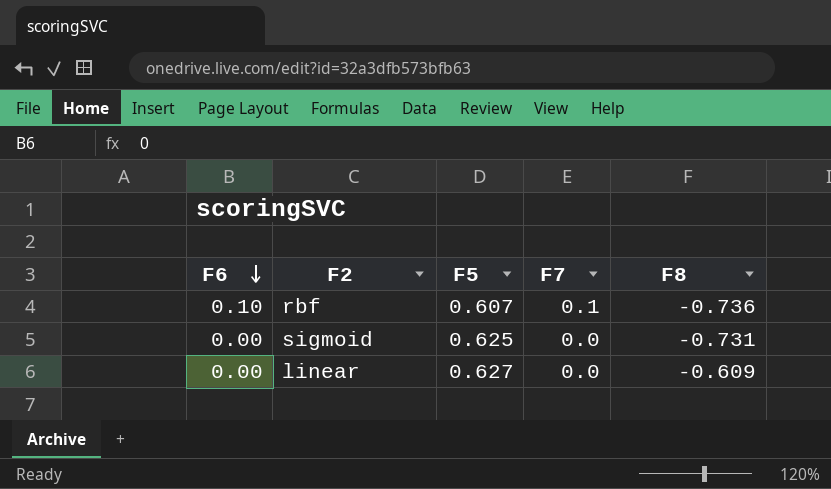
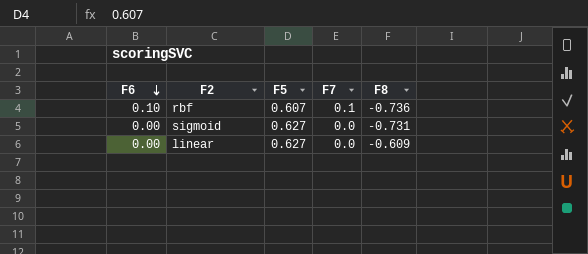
sigmoid | F5: 0.625 -> 0.627

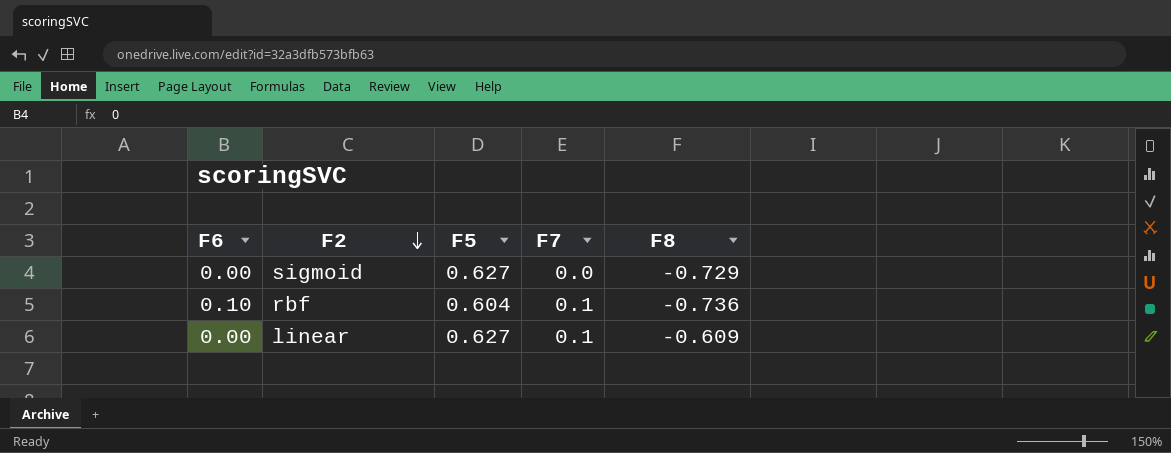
row order: F6 descending -> F2 descending
sigmoid | F8: -0.731 -> -0.729
rbf | F5: 0.607 -> 0.604
linear | F7: 0.0 -> 0.1

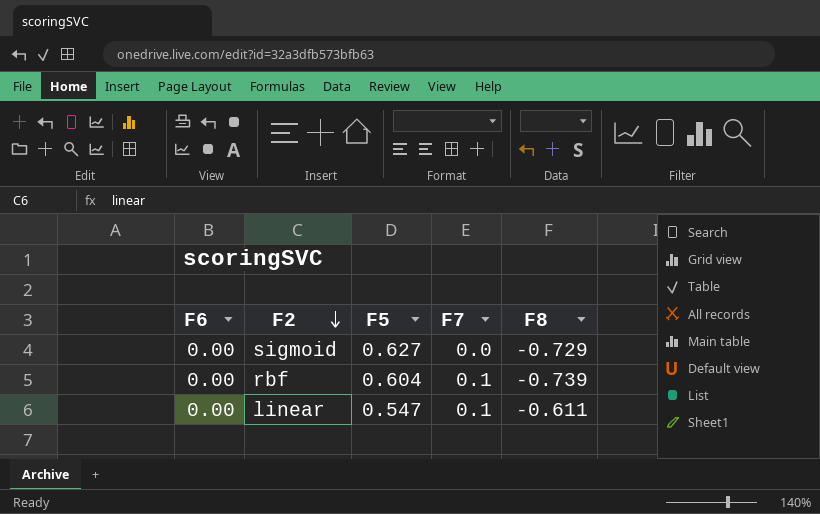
rbf | F6: 0.10 -> 0.00
rbf | F8: -0.736 -> -0.739
linear | F5: 0.627 -> 0.547
linear | F8: -0.609 -> -0.611

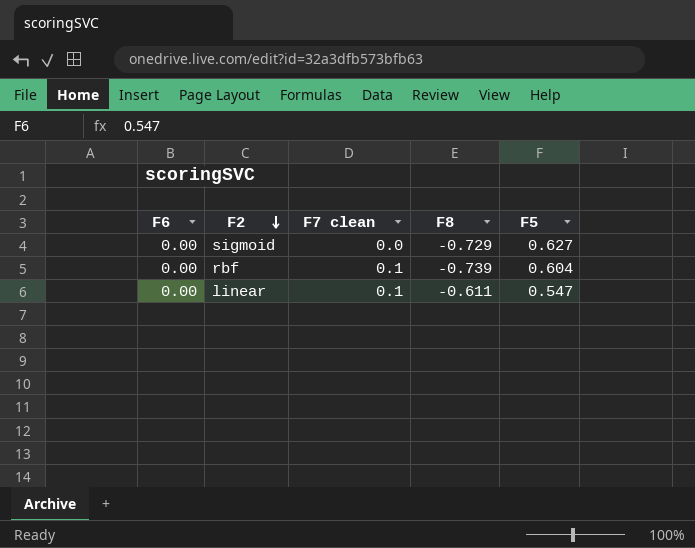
column name: F7 -> F7 clean
column F5 | position: 3 -> 5

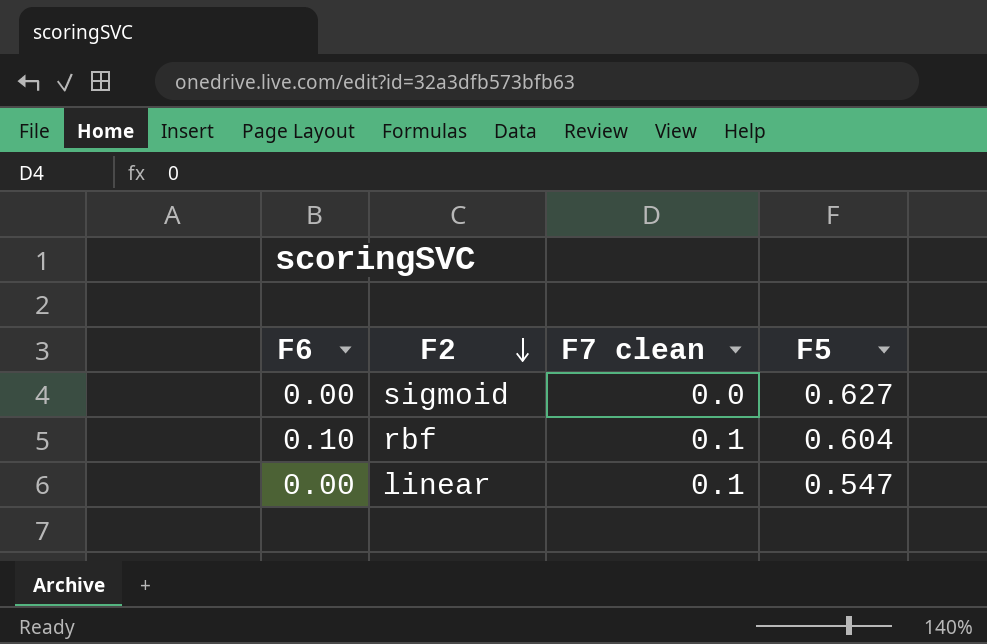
column F8 | position: 4 -> none
rbf | F6: 0.00 -> 0.10

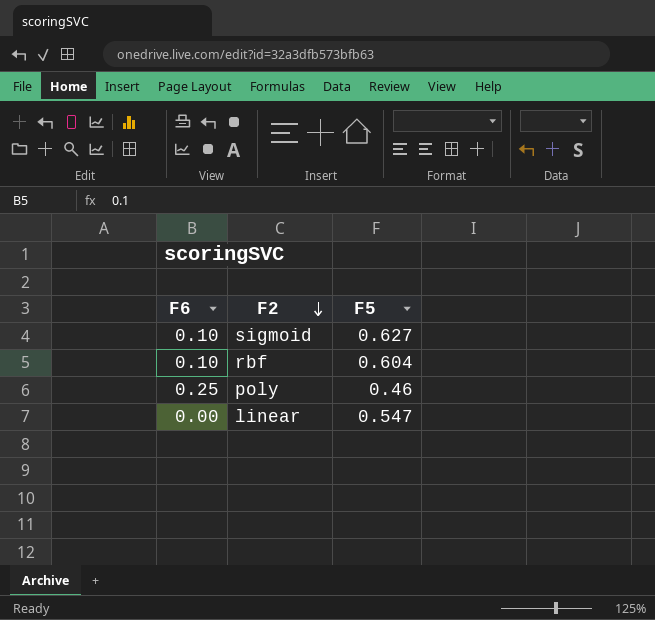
column F7 clean | position: 3 -> none
sigmoid | F6: 0.00 -> 0.10
row poly: none -> 0.25 | 0.46

